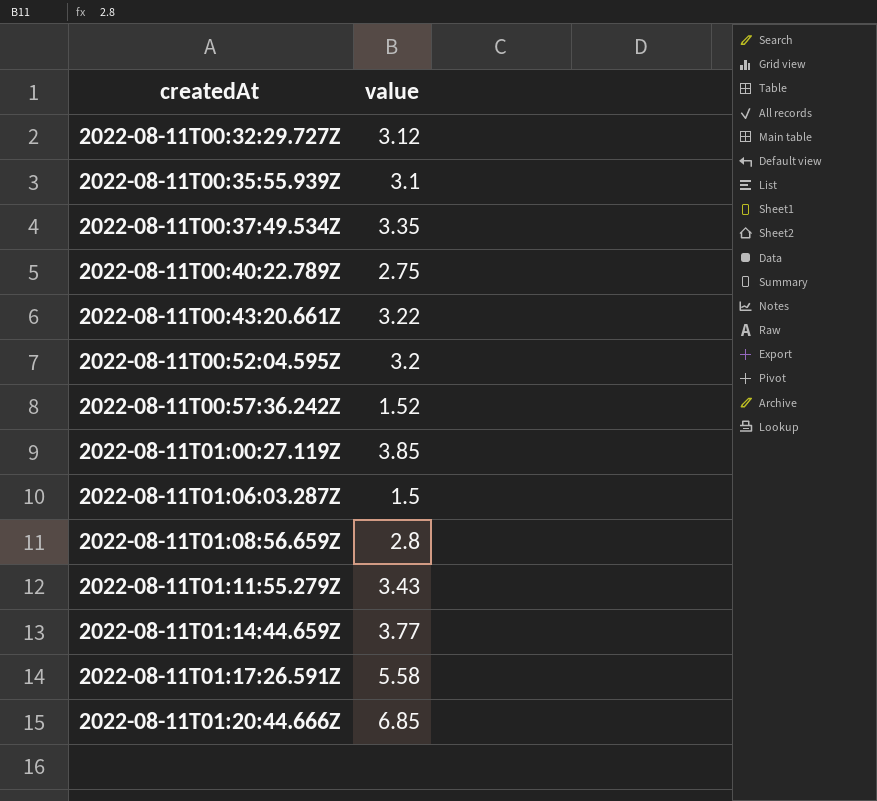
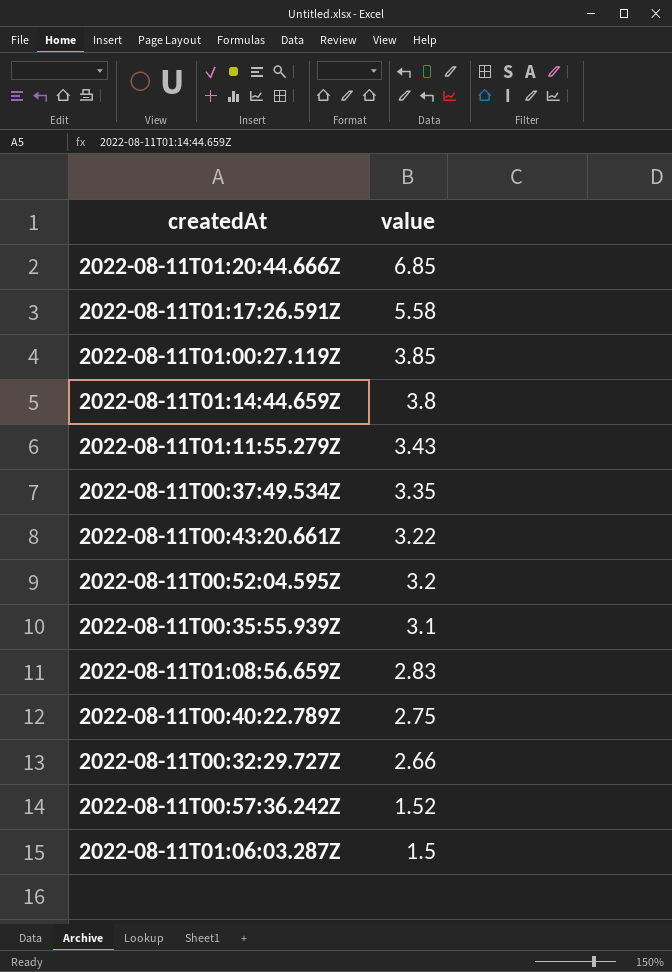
row order: createdAt ascending -> value descending
2022-08-11T01:14:44.659Z | value: 3.77 -> 3.8
2022-08-11T01:08:56.659Z | value: 2.8 -> 2.83
2022-08-11T00:32:29.727Z | value: 3.12 -> 2.66

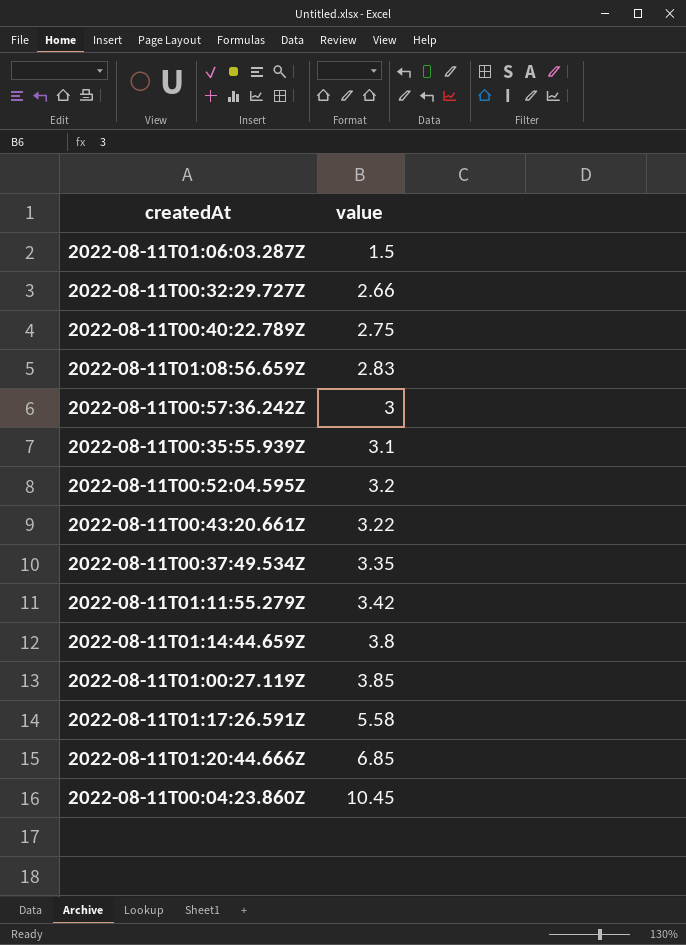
row order: value descending -> value ascending
2022-08-11T00:57:36.242Z | value: 1.52 -> 3
2022-08-11T01:11:55.279Z | value: 3.43 -> 3.42
row 2022-08-11T00:04:23.860Z: none -> 10.45

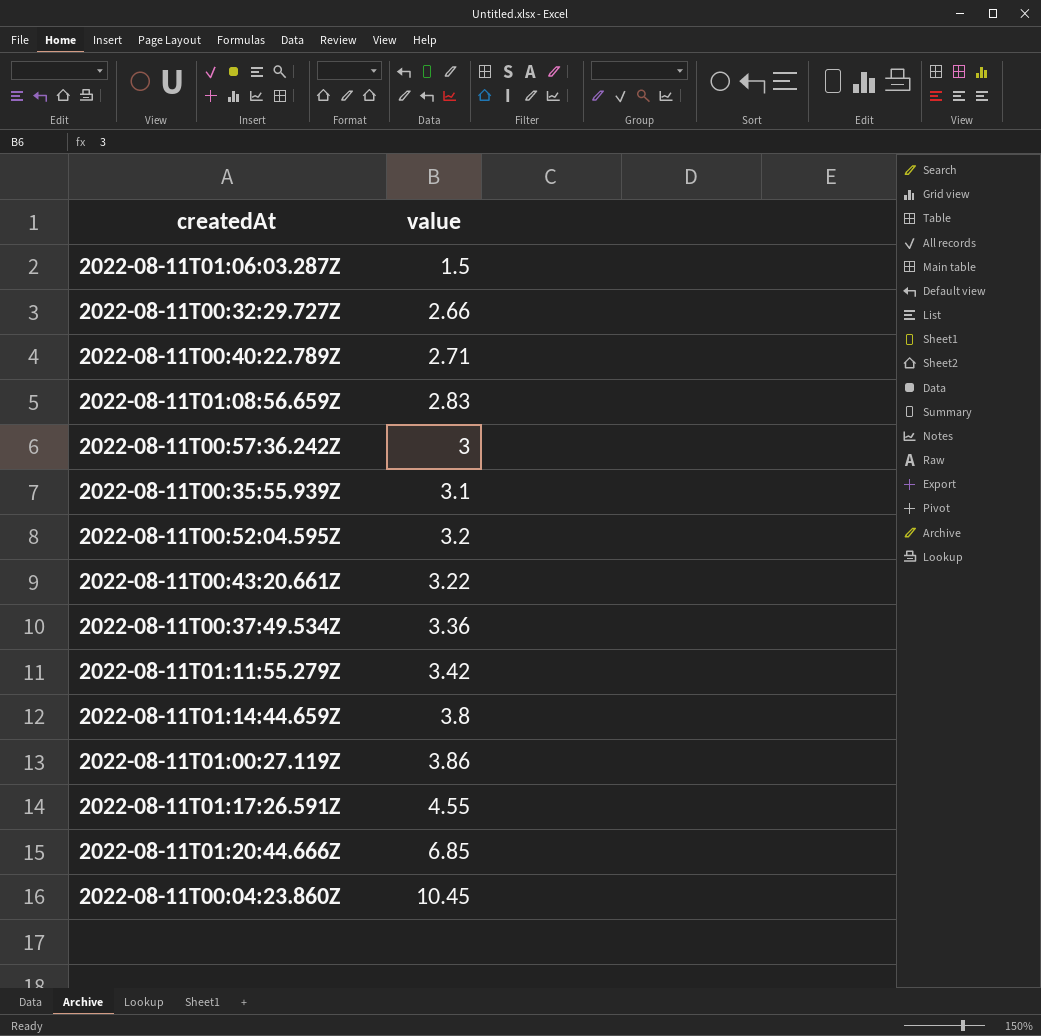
2022-08-11T00:40:22.789Z | value: 2.75 -> 2.71
2022-08-11T00:37:49.534Z | value: 3.35 -> 3.36
2022-08-11T01:00:27.119Z | value: 3.85 -> 3.86
2022-08-11T01:17:26.591Z | value: 5.58 -> 4.55

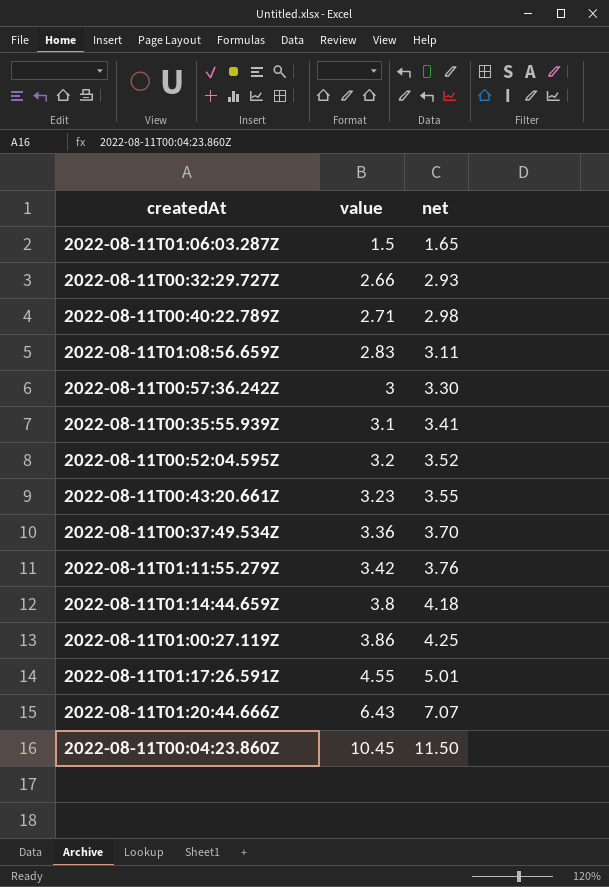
column net | formula: none -> [value] * 1.1
2022-08-11T00:43:20.661Z | value: 3.22 -> 3.23
2022-08-11T01:20:44.666Z | value: 6.85 -> 6.43

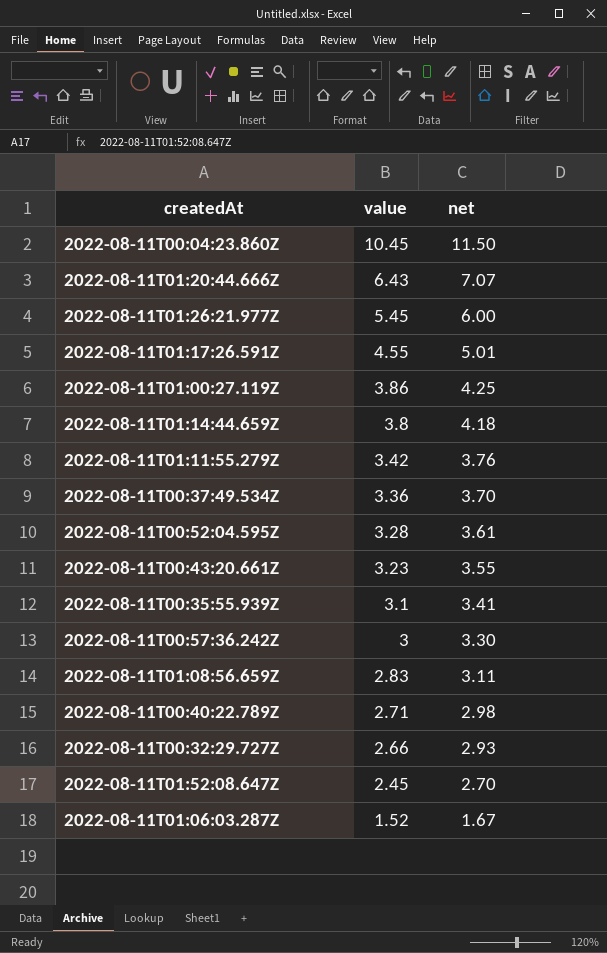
row order: value ascending -> value descending
row 2022-08-11T01:26:21.977Z: none -> 5.45 | 6.00
2022-08-11T00:52:04.595Z | value: 3.2 -> 3.28
2022-08-11T00:52:04.595Z | net: 3.52 -> 3.61
row 2022-08-11T01:52:08.647Z: none -> 2.45 | 2.70
2022-08-11T01:06:03.287Z | value: 1.5 -> 1.52
2022-08-11T01:06:03.287Z | net: 1.65 -> 1.67

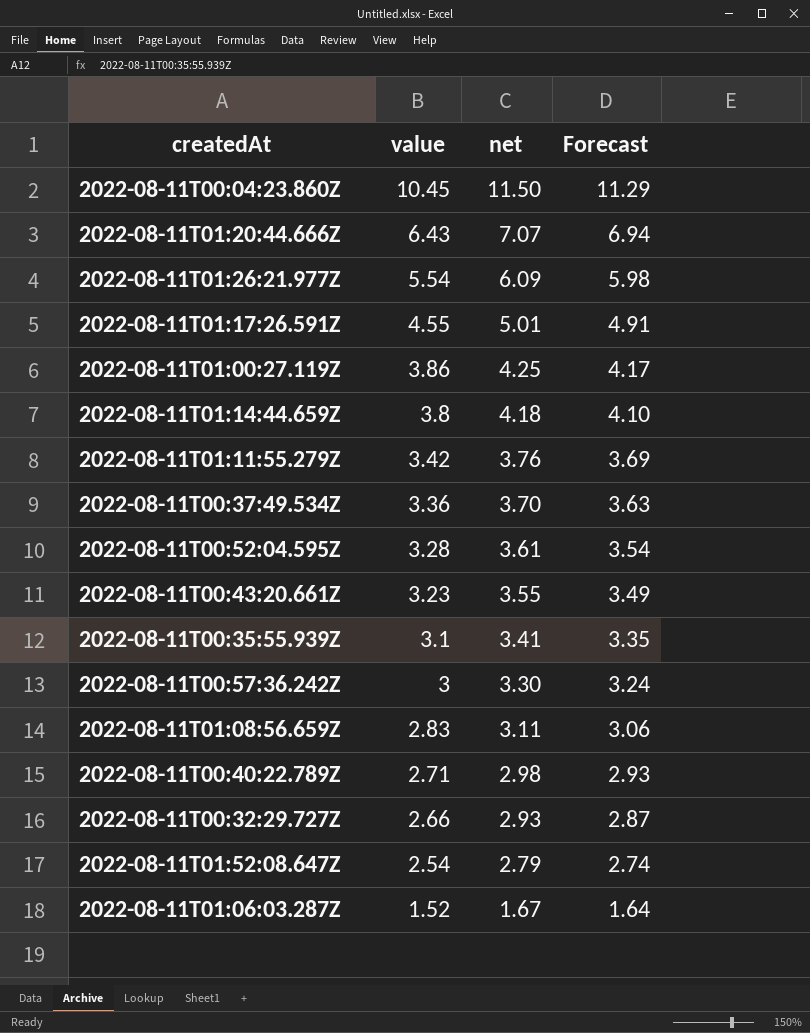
column Forecast | formula: none -> [value] * 1.08
2022-08-11T01:26:21.977Z | value: 5.45 -> 5.54
2022-08-11T01:26:21.977Z | net: 6.00 -> 6.09
2022-08-11T01:52:08.647Z | value: 2.45 -> 2.54
2022-08-11T01:52:08.647Z | net: 2.70 -> 2.79

